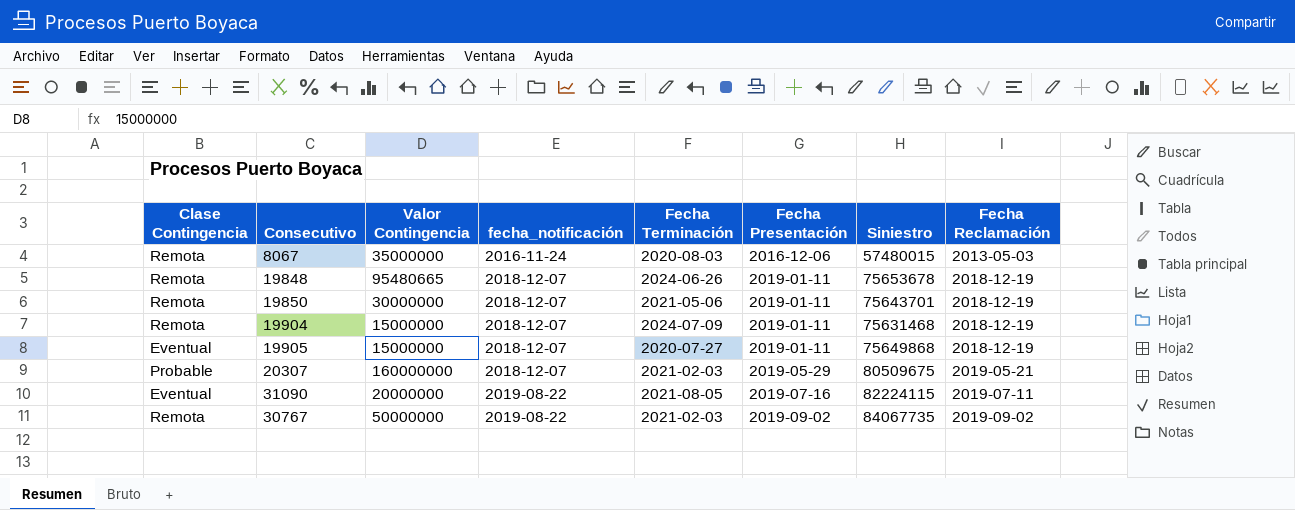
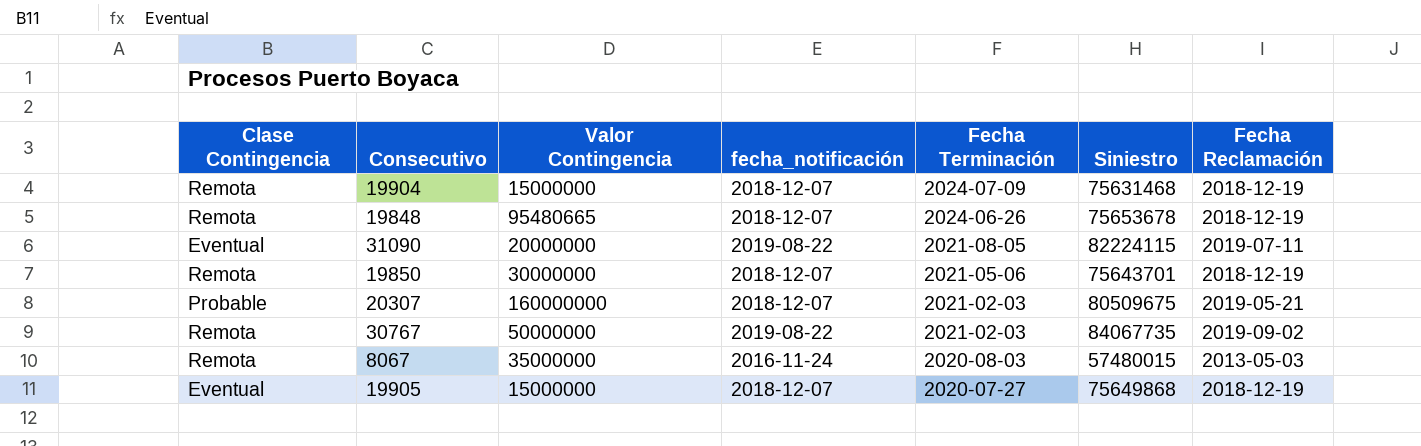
row order: fecha_notificación ascending -> Fecha Terminación descending
column Fecha Presentación | position: 6 -> none

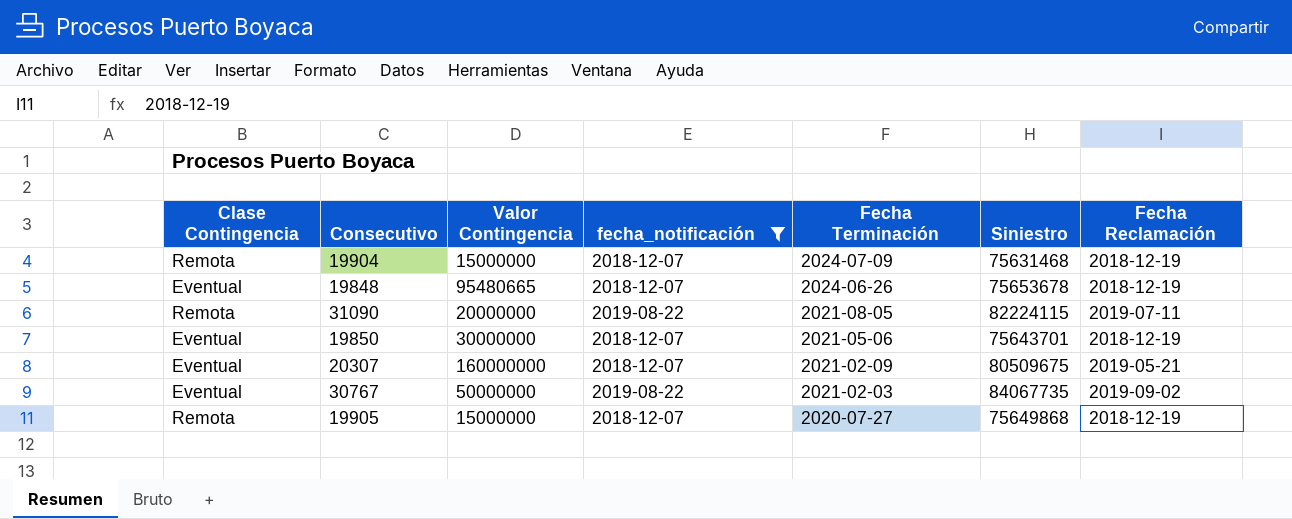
filter: none -> fecha_notificación != 2016-11-24
19848 | Clase Contingencia: Remota -> Eventual
31090 | Clase Contingencia: Eventual -> Remota
19850 | Clase Contingencia: Remota -> Eventual
20307 | Clase Contingencia: Probable -> Eventual
20307 | Fecha Terminación: 2021-02-03 -> 2021-02-09
30767 | Clase Contingencia: Remota -> Eventual
19905 | Clase Contingencia: Eventual -> Remota

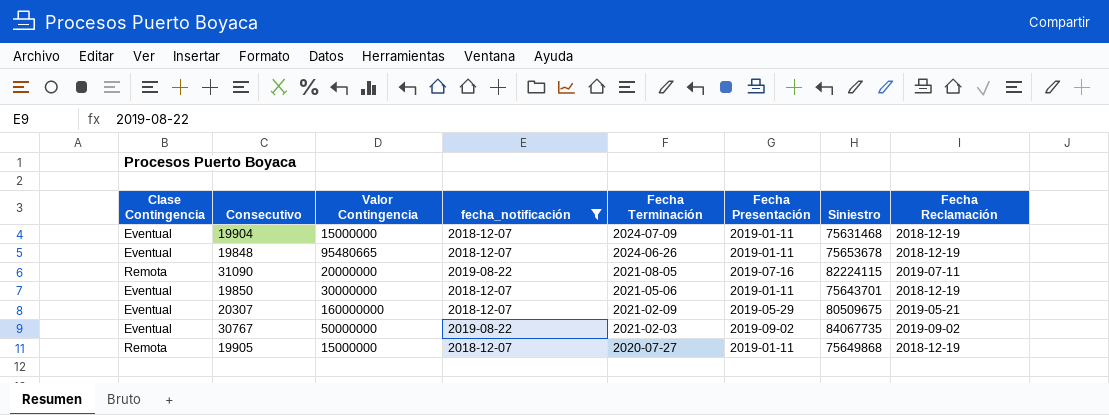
column Fecha Presentación | position: none -> 6
19904 | Clase Contingencia: Remota -> Eventual

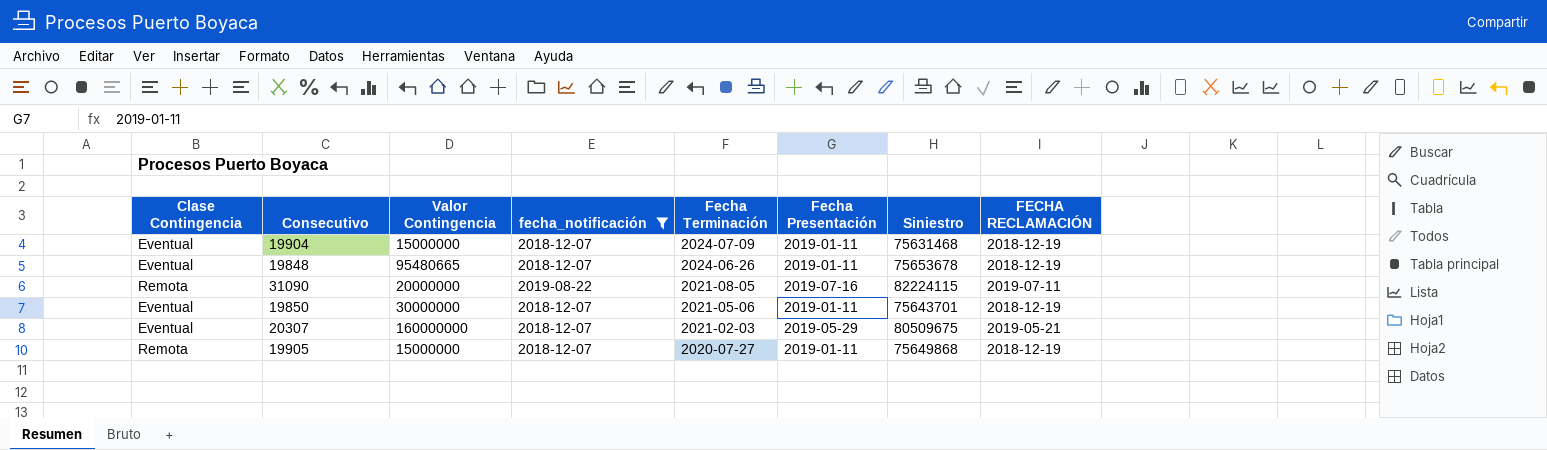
column name: Fecha Reclamación -> FECHA RECLAMACIÓN
row 30767: Eventual | 50000000 | 2019-08-22 | 2021-02-03 | 2019-09-02 | 84067735 | 2019-09-02 -> none
20307 | Fecha Terminación: 2021-02-09 -> 2021-02-03

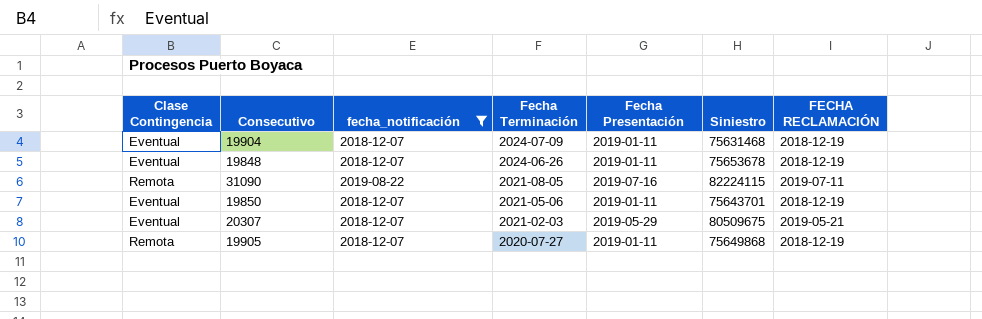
column Valor Contingencia | position: 3 -> none

